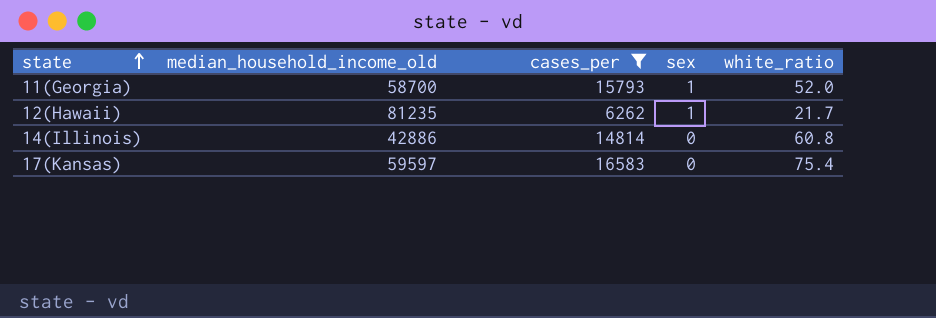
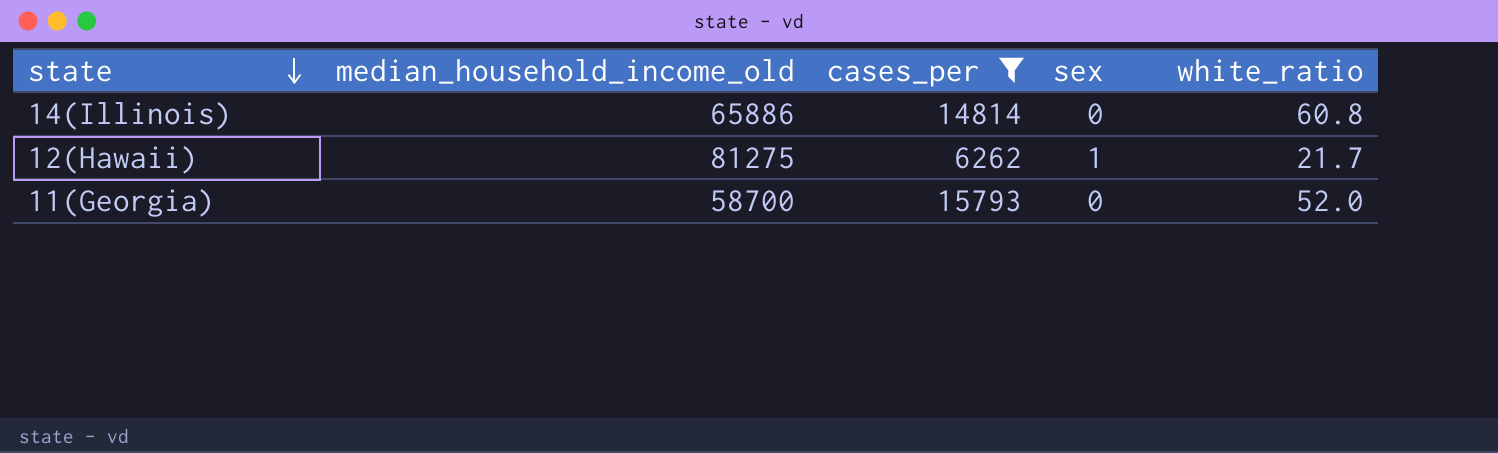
row order: state ascending -> state descending
row 17(Kansas): 59597 | 16583 | 0 | 75.4 -> none
14(Illinois) | median_household_income_old: 42886 -> 65886
12(Hawaii) | median_household_income_old: 81235 -> 81275
11(Georgia) | sex: 1 -> 0

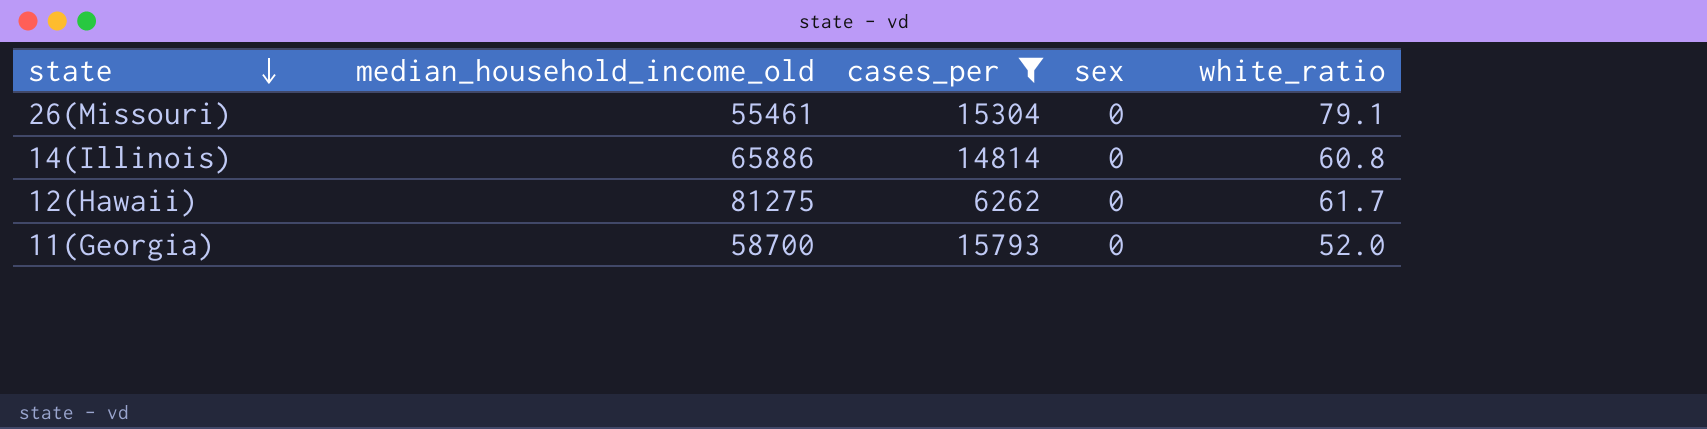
row 26(Missouri): none -> 55461 | 15304 | 0 | 79.1
12(Hawaii) | sex: 1 -> 0
12(Hawaii) | white_ratio: 21.7 -> 61.7

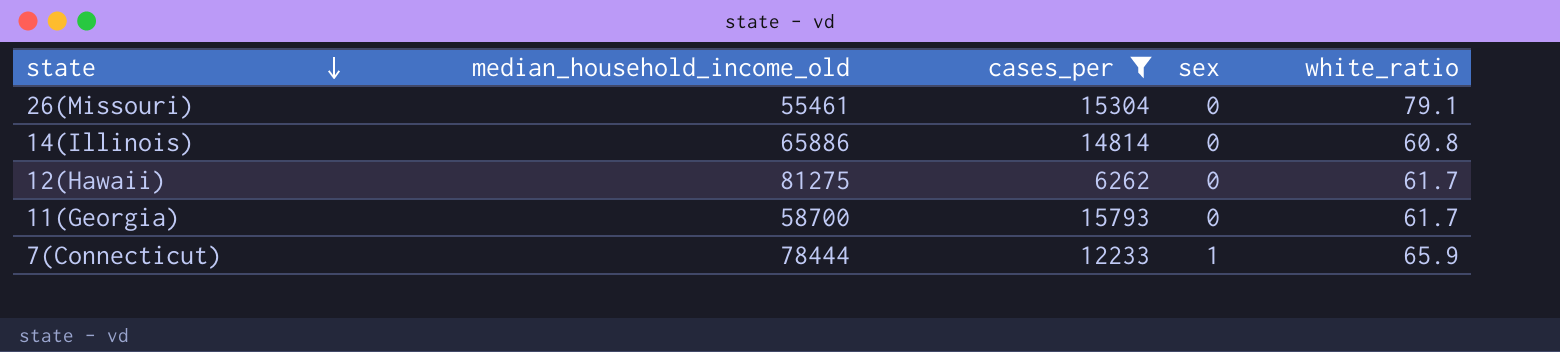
11(Georgia) | white_ratio: 52.0 -> 61.7
row 7(Connecticut): none -> 78444 | 12233 | 1 | 65.9

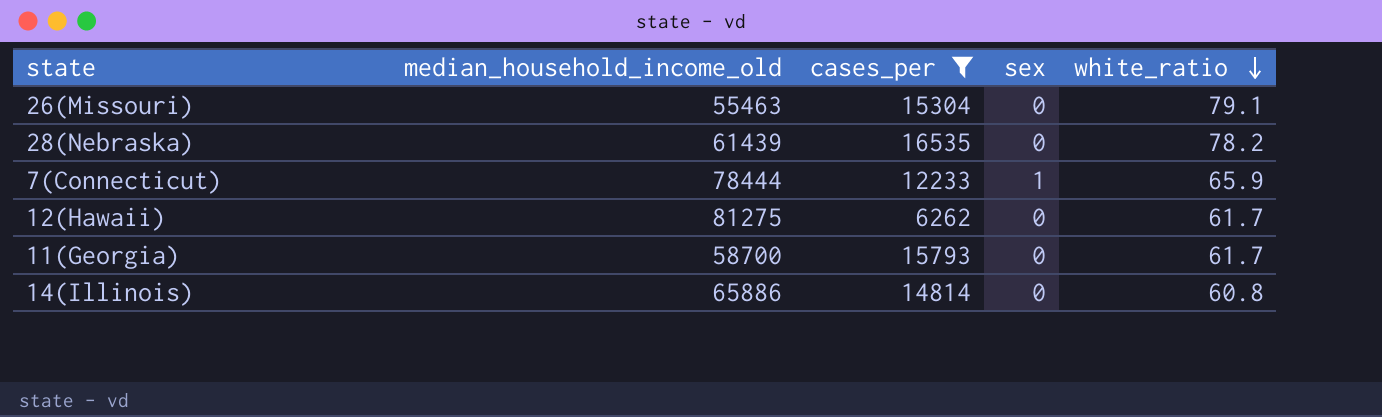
row order: state descending -> white_ratio descending
26(Missouri) | median_household_income_old: 55461 -> 55463
row 28(Nebraska): none -> 61439 | 16535 | 0 | 78.2

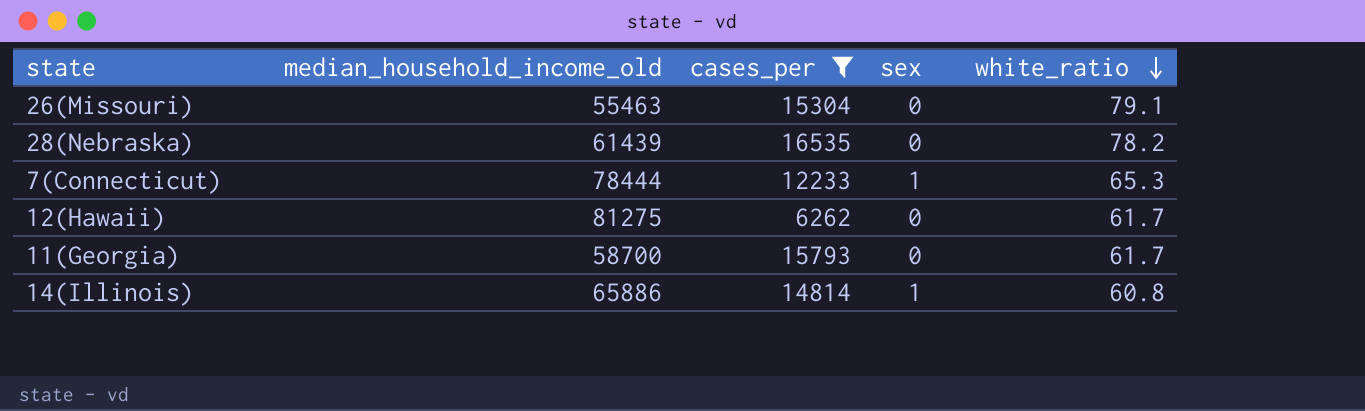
7(Connecticut) | white_ratio: 65.9 -> 65.3
14(Illinois) | sex: 0 -> 1

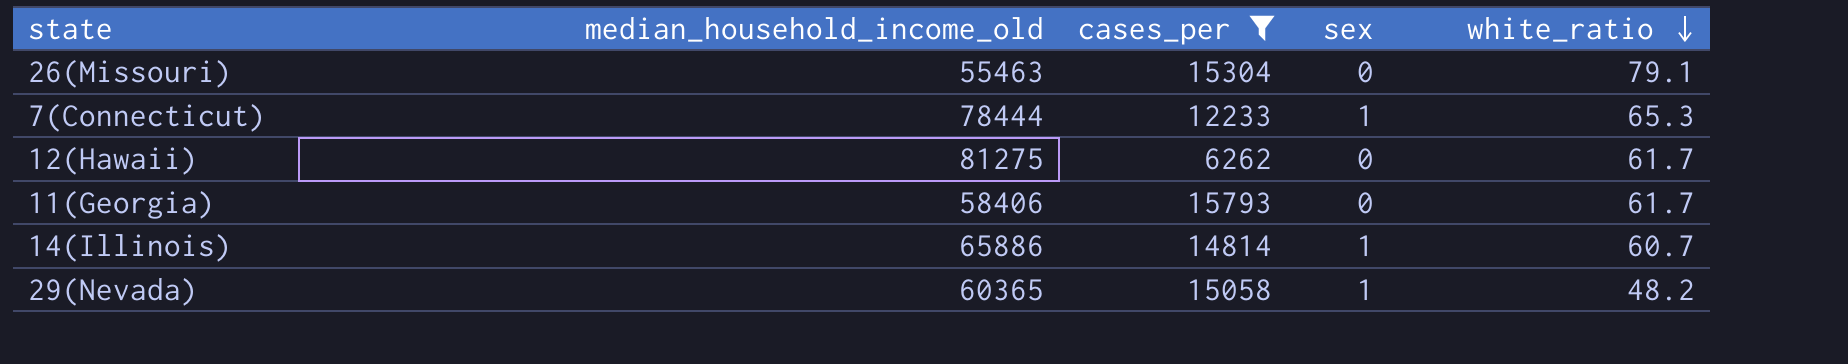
row 28(Nebraska): 61439 | 16535 | 0 | 78.2 -> none
11(Georgia) | median_household_income_old: 58700 -> 58406
14(Illinois) | white_ratio: 60.8 -> 60.7
row 29(Nevada): none -> 60365 | 15058 | 1 | 48.2

